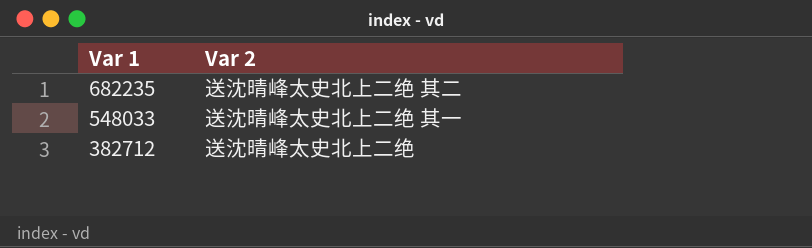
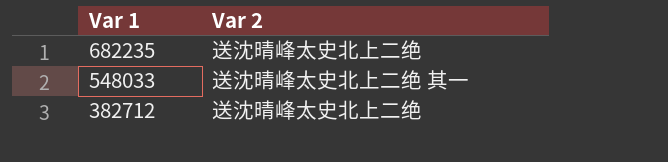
682235 | Var 2: 送沈晴峰太史北上二绝 其二 -> 送沈晴峰太史北上二绝

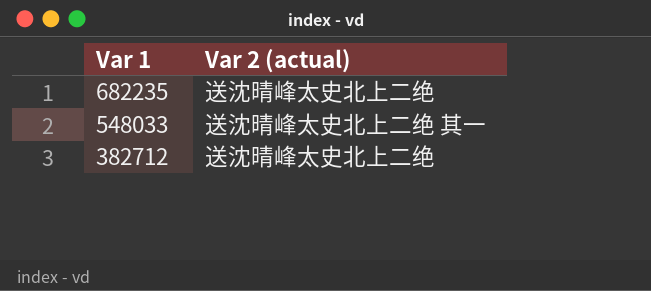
column name: Var 2 -> Var 2 (actual)

